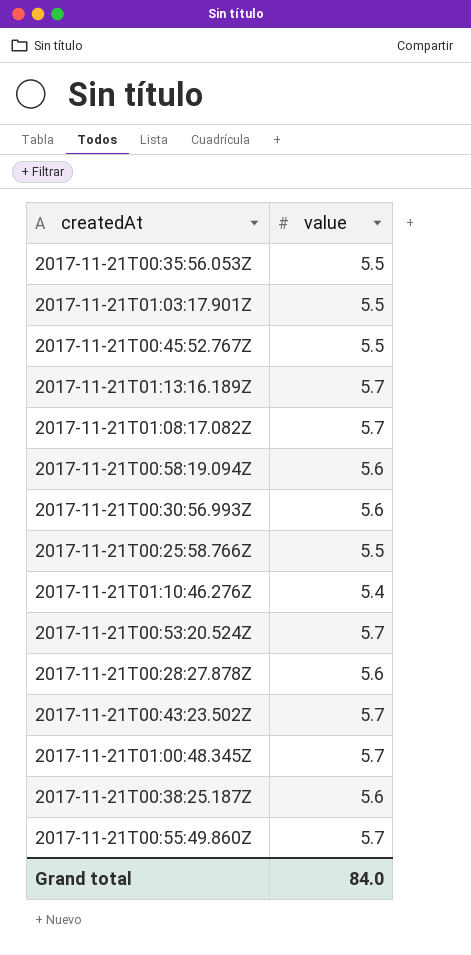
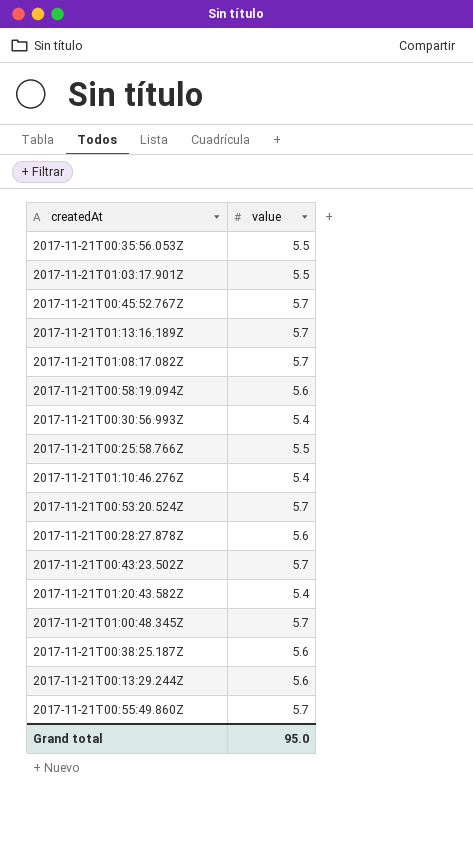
2017-11-21T00:45:52.767Z | value: 5.5 -> 5.7
2017-11-21T00:30:56.993Z | value: 5.6 -> 5.4
row 2017-11-21T01:20:43.582Z: none -> 5.4
row 2017-11-21T00:13:29.244Z: none -> 5.6
Grand total | value: 84.0 -> 95.0

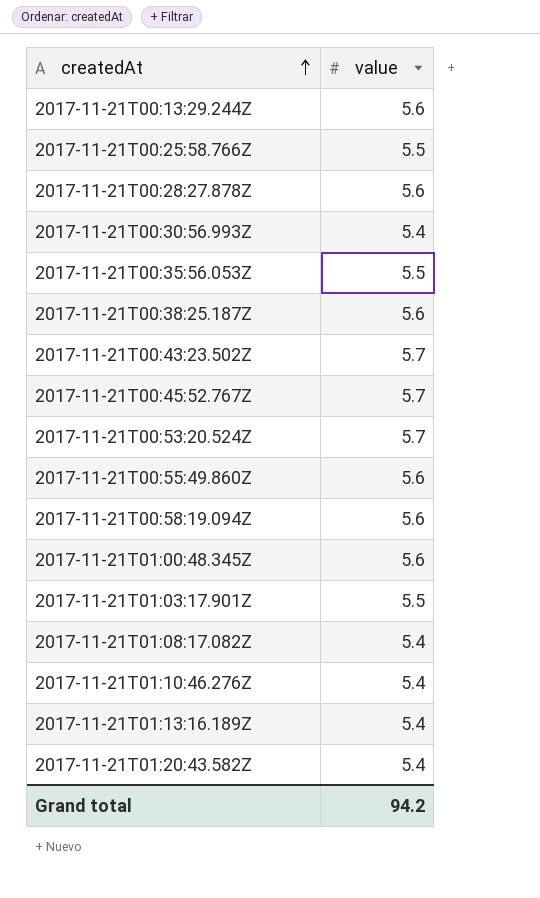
row order: none -> createdAt ascending
2017-11-21T00:55:49.860Z | value: 5.7 -> 5.6
2017-11-21T01:00:48.345Z | value: 5.7 -> 5.6
2017-11-21T01:08:17.082Z | value: 5.7 -> 5.4
2017-11-21T01:13:16.189Z | value: 5.7 -> 5.4
Grand total | value: 95.0 -> 94.2

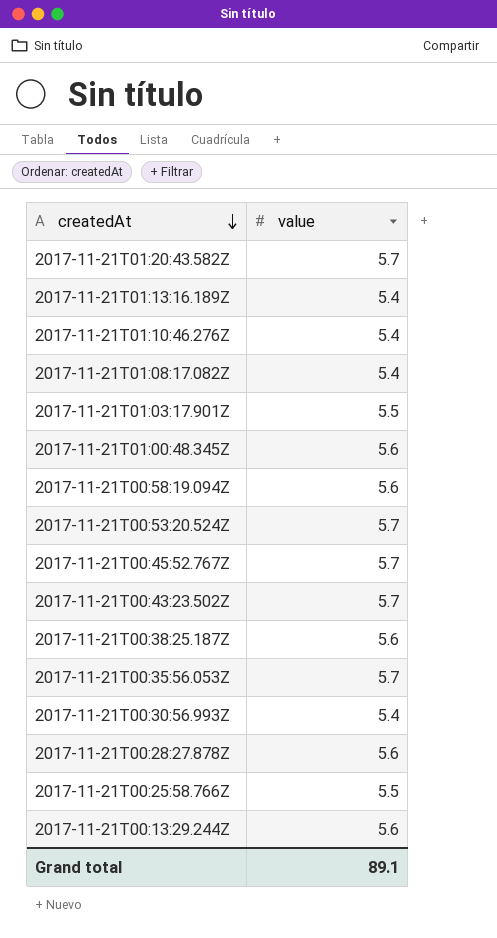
row order: createdAt ascending -> createdAt descending
row 2017-11-21T00:55:49.860Z: 5.6 -> none
2017-11-21T01:20:43.582Z | value: 5.4 -> 5.7
2017-11-21T00:35:56.053Z | value: 5.5 -> 5.7
Grand total | value: 94.2 -> 89.1

